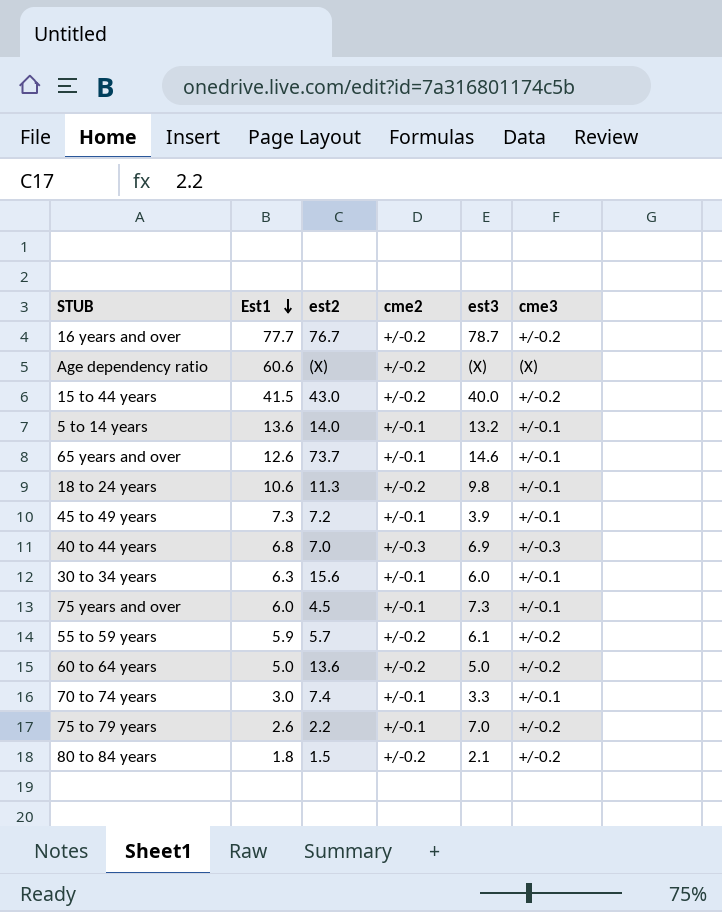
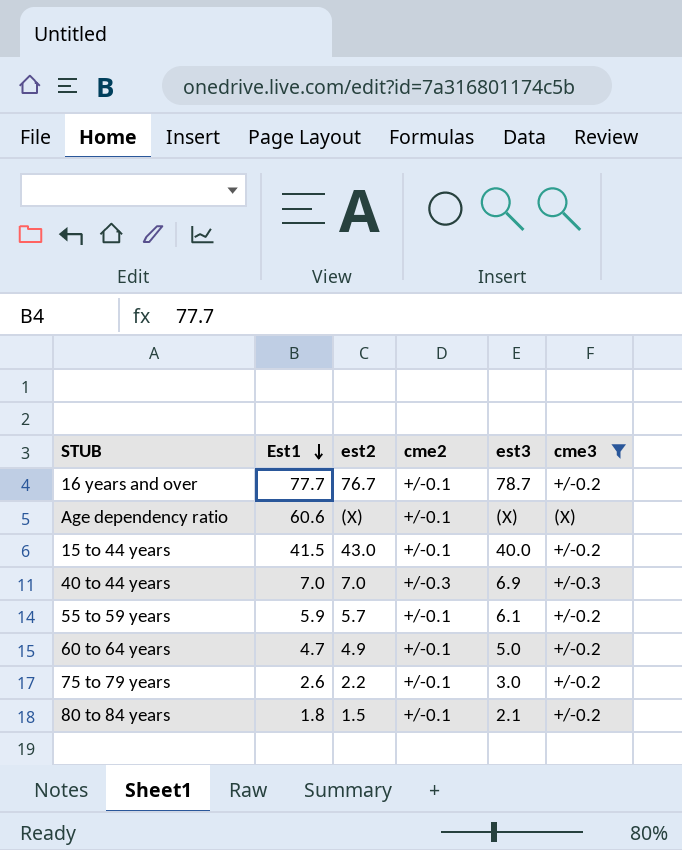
filter: none -> cme3 != +/-0.1
16 years and over | cme2: +/-0.2 -> +/-0.1
Age dependency ratio | cme2: +/-0.2 -> +/-0.1
15 to 44 years | cme2: +/-0.2 -> +/-0.1
40 to 44 years | Est1: 6.8 -> 7.0
55 to 59 years | cme2: +/-0.2 -> +/-0.1
60 to 64 years | Est1: 5.0 -> 4.7
60 to 64 years | est2: 13.6 -> 4.9
60 to 64 years | cme2: +/-0.2 -> +/-0.1
75 to 79 years | est3: 7.0 -> 3.0
80 to 84 years | cme2: +/-0.2 -> +/-0.1

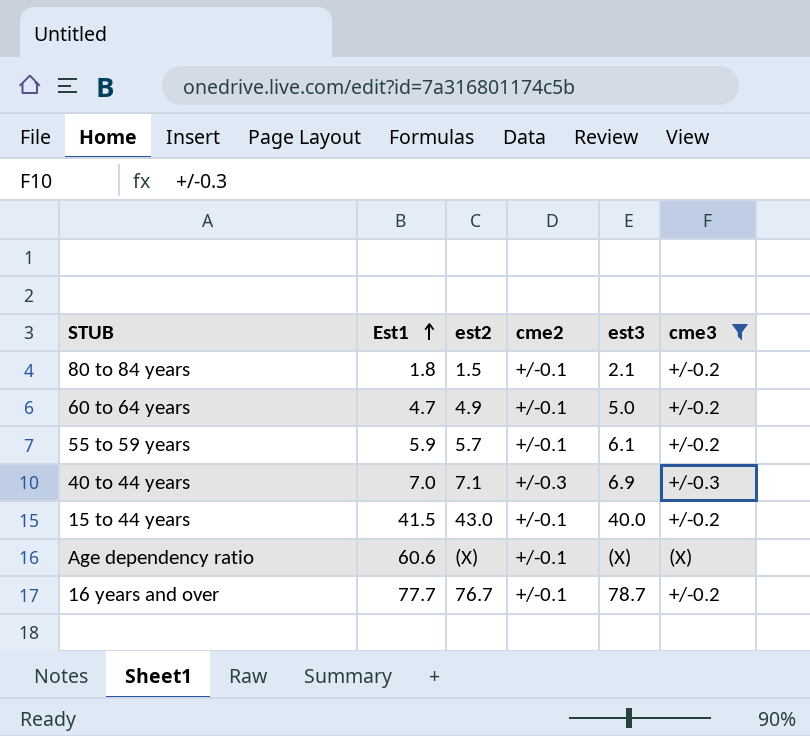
row order: Est1 descending -> Est1 ascending
row 75 to 79 years: 2.6 | 2.2 | +/-0.1 | 3.0 | +/-0.2 -> none
40 to 44 years | est2: 7.0 -> 7.1

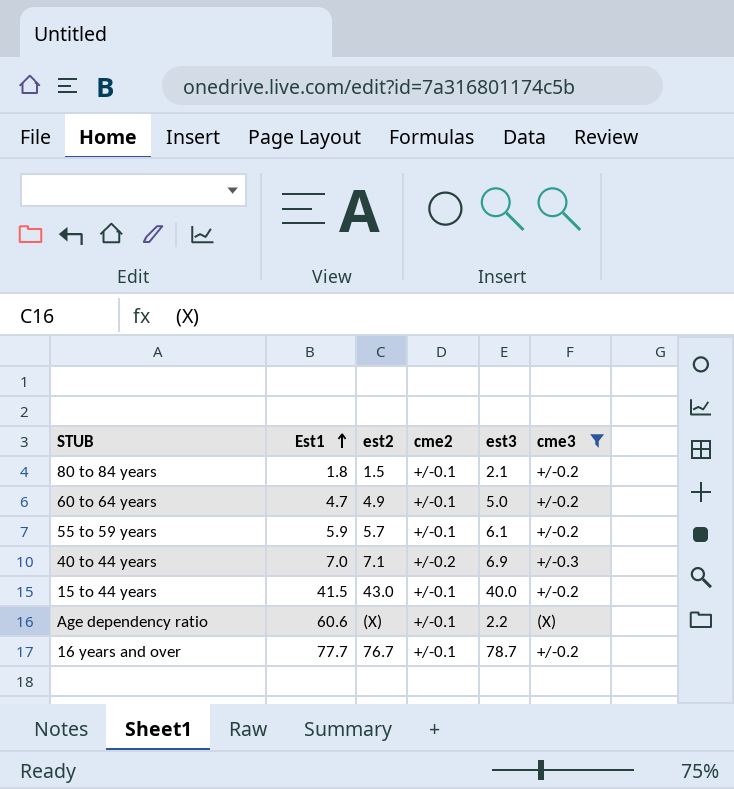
40 to 44 years | cme2: +/-0.3 -> +/-0.2
Age dependency ratio | est3: (X) -> 2.2

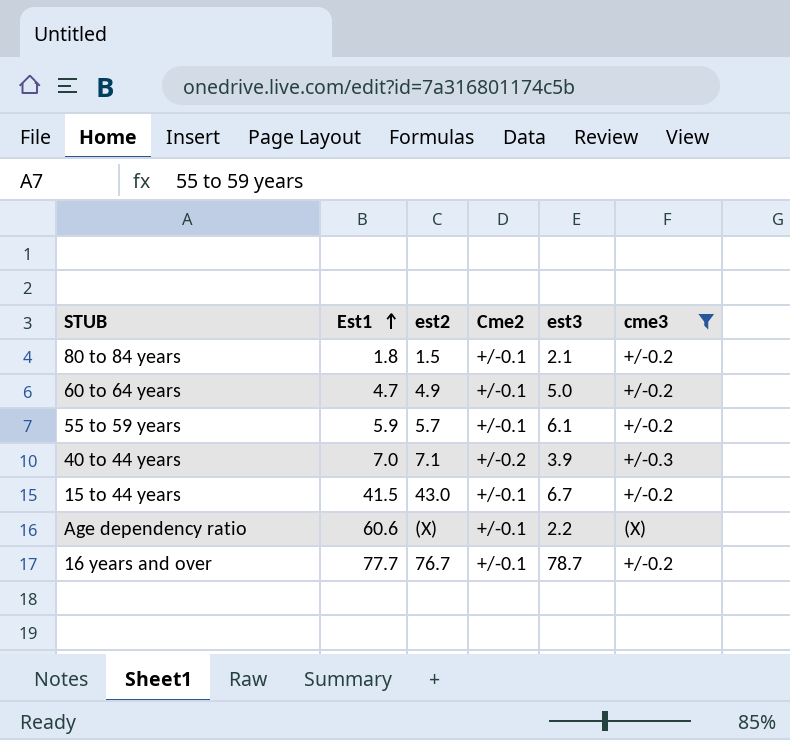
column name: cme2 -> Cme2
40 to 44 years | est3: 6.9 -> 3.9
15 to 44 years | est3: 40.0 -> 6.7

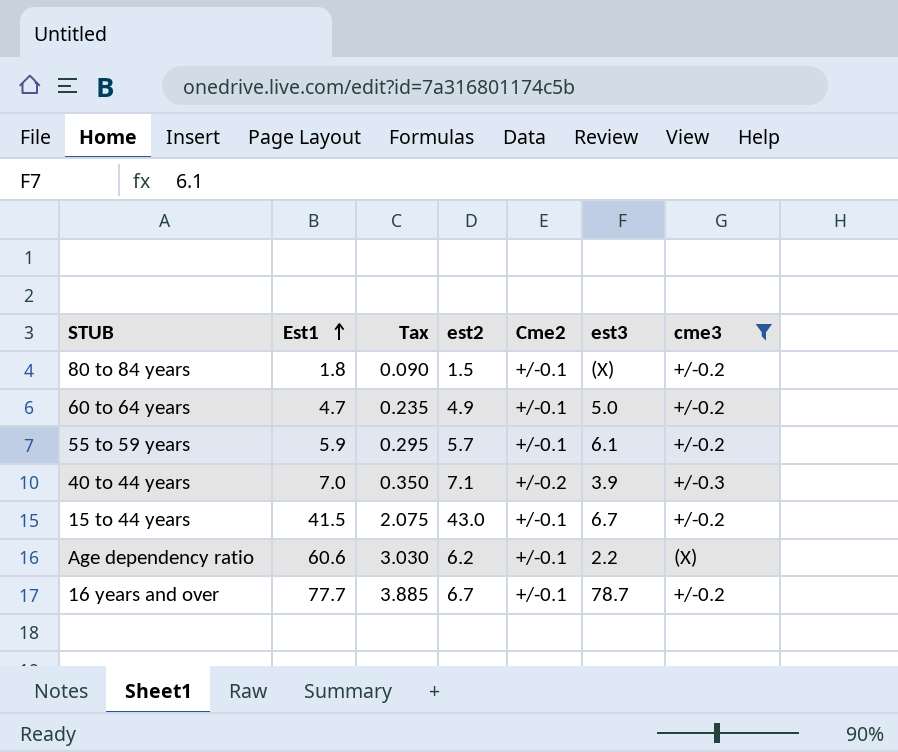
column Tax | formula: none -> [Est1] * 0.05
80 to 84 years | est3: 2.1 -> (X)
Age dependency ratio | est2: (X) -> 6.2
16 years and over | est2: 76.7 -> 6.7

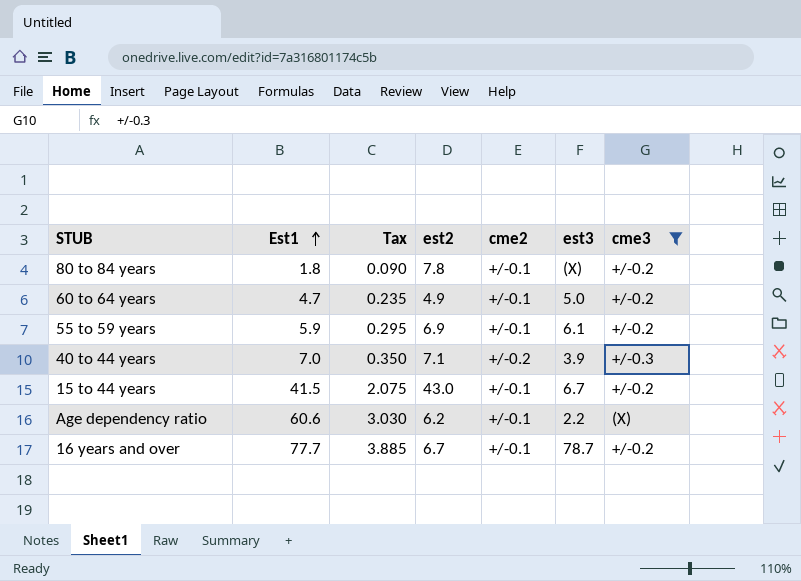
column name: Cme2 -> cme2
80 to 84 years | est2: 1.5 -> 7.8
55 to 59 years | est2: 5.7 -> 6.9

